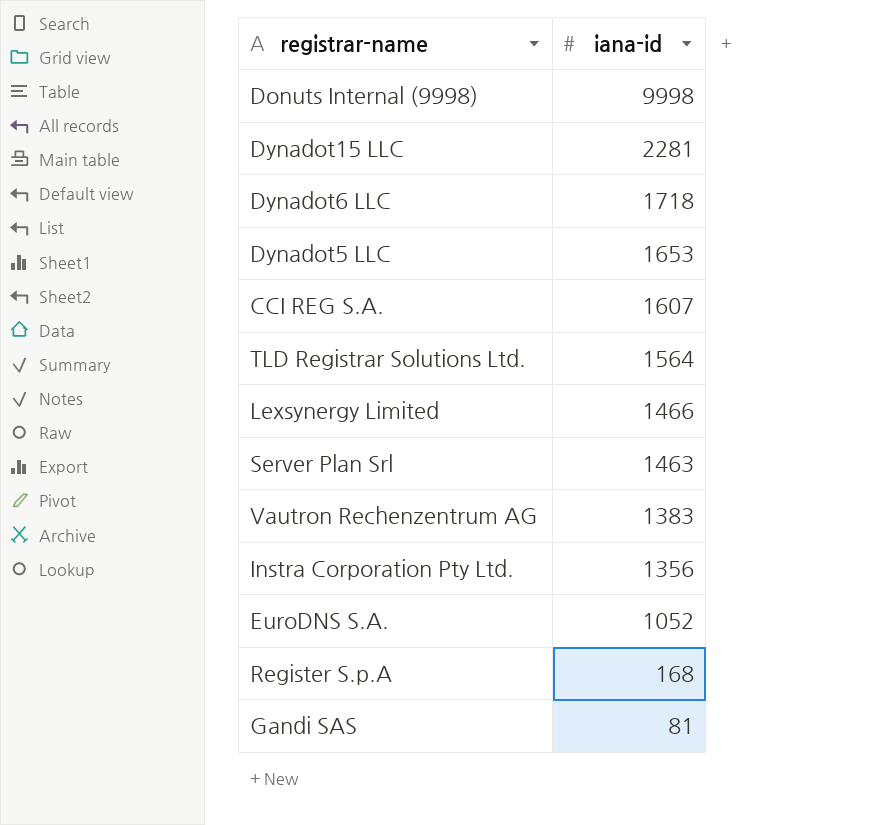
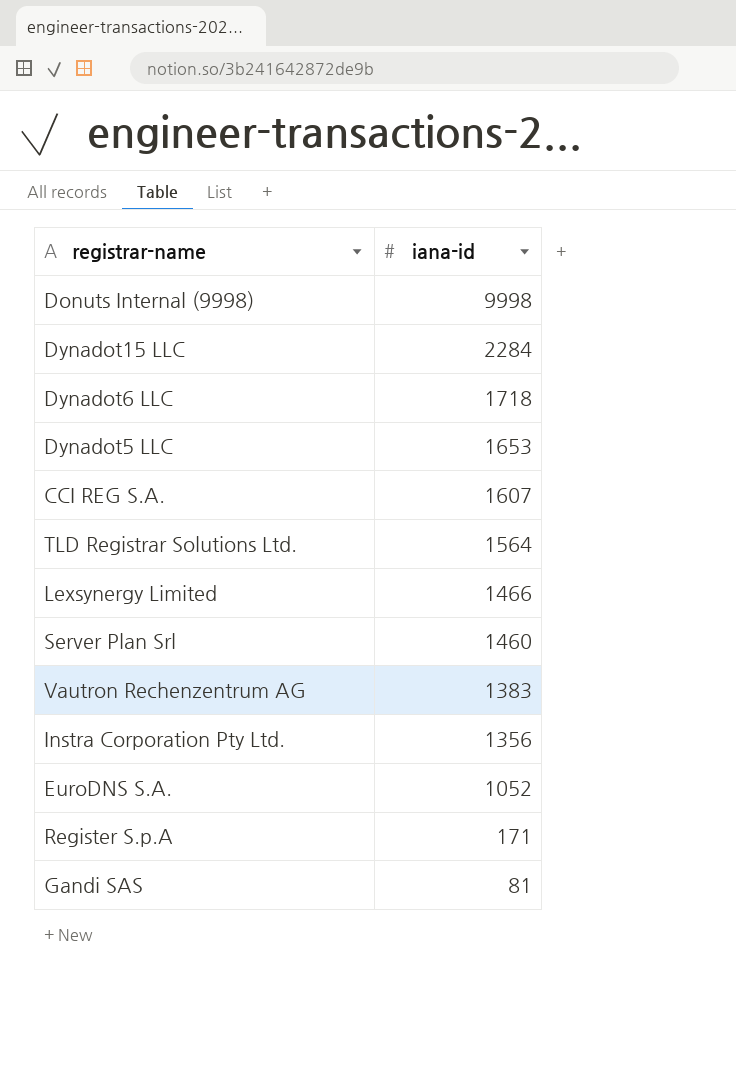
Dynadot15 LLC | iana-id: 2281 -> 2284
Server Plan Srl | iana-id: 1463 -> 1460
Register S.p.A | iana-id: 168 -> 171

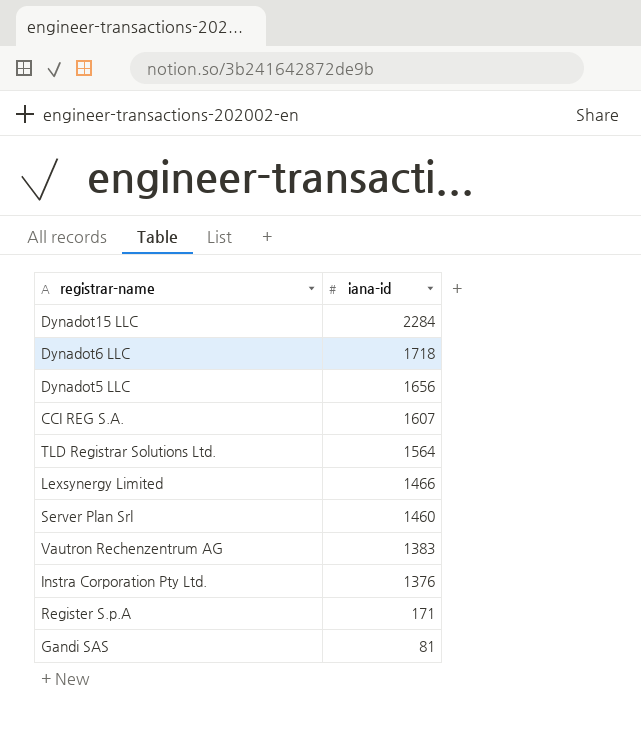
row Donuts Internal (9998): 9998 -> none
row EuroDNS S.A.: 1052 -> none
Dynadot5 LLC | iana-id: 1653 -> 1656
Instra Corporation Pty Ltd. | iana-id: 1356 -> 1376

